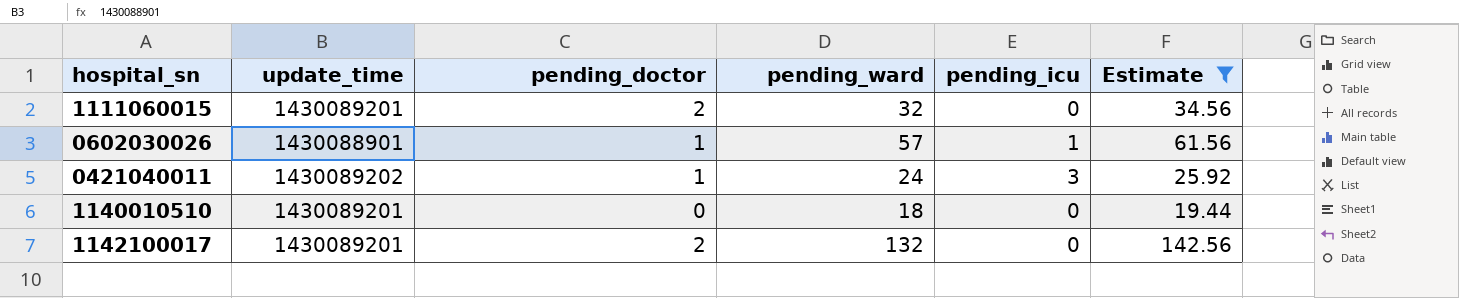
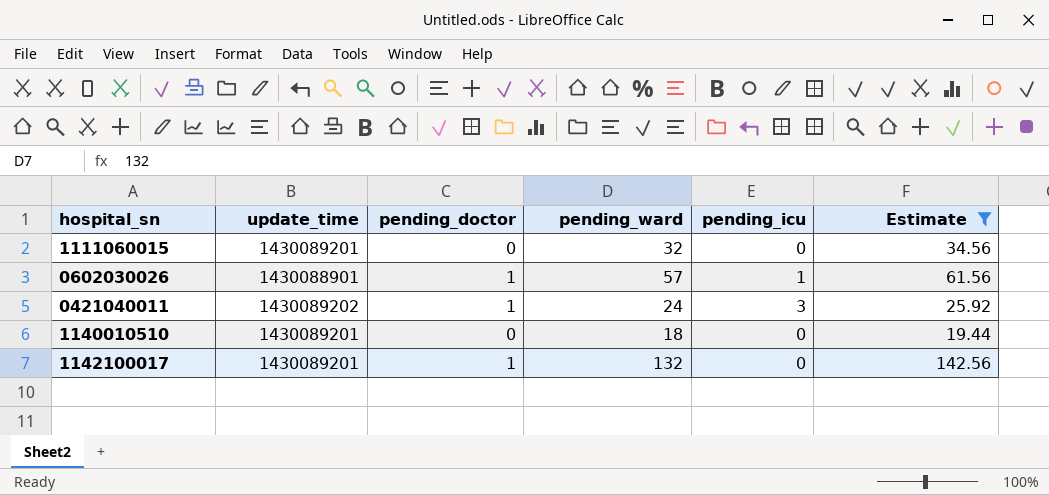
1111060015 | pending_doctor: 2 -> 0
1142100017 | pending_doctor: 2 -> 1

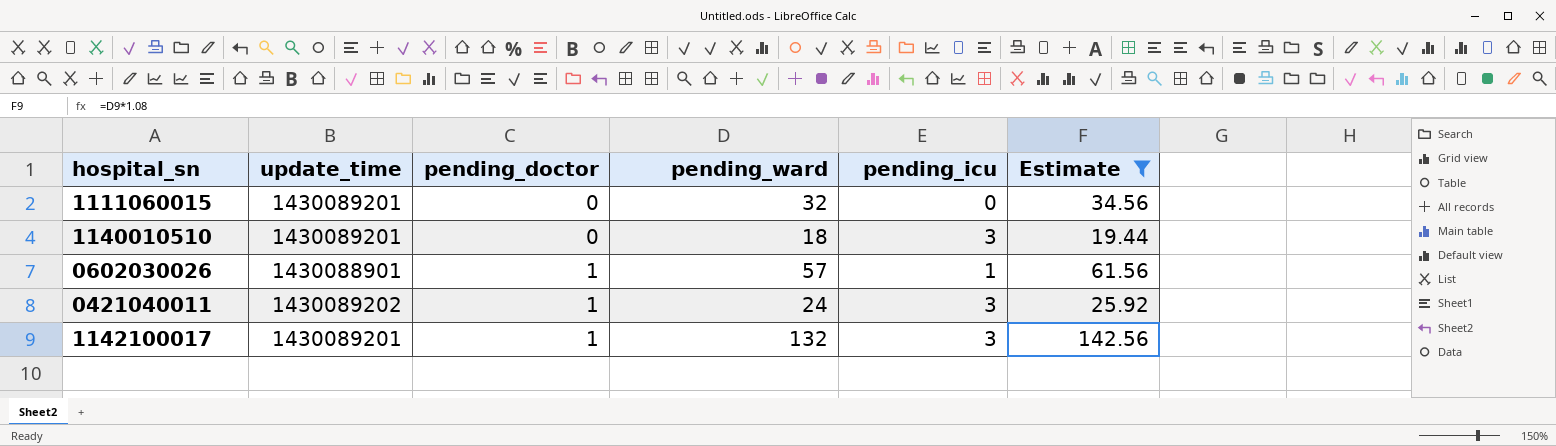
row order: none -> pending_doctor ascending
1140010510 | pending_icu: 0 -> 3
1142100017 | pending_icu: 0 -> 3

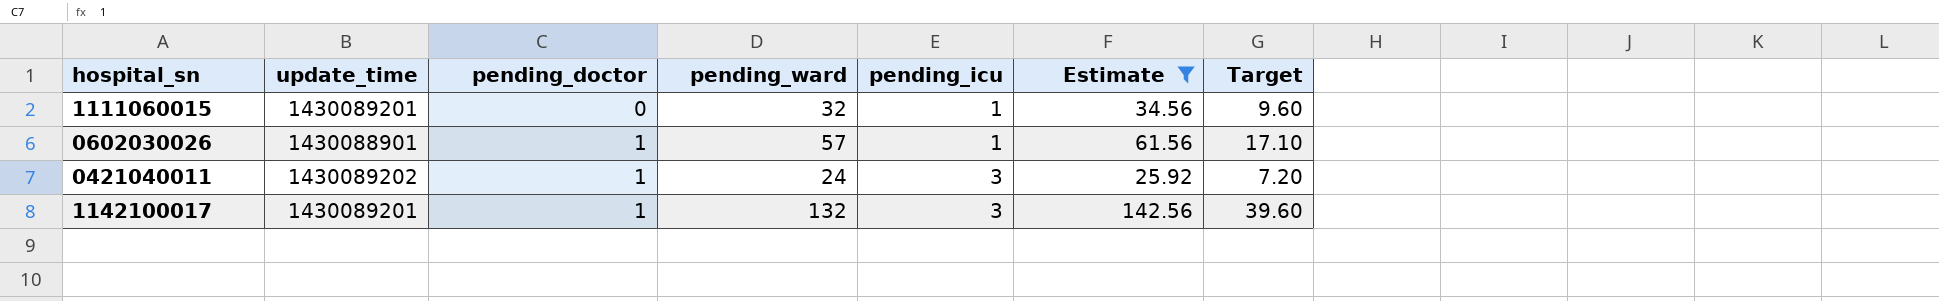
column Target | formula: none -> [pending_ward] * 0.3
row 1140010510: 1430089201 | 0 | 18 | 3 | 19.44 -> none
1111060015 | pending_icu: 0 -> 1

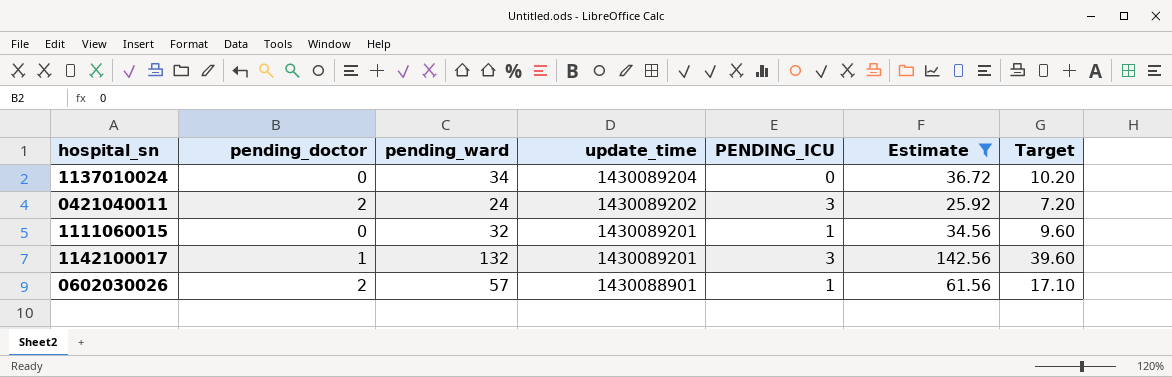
row order: pending_doctor ascending -> update_time descending
column update_time | position: 2 -> 4
column name: pending_icu -> PENDING_ICU
row 1137010024: none -> 0 | 34 | 1430089204 | 0 | 36.72 | 10.20
0421040011 | pending_doctor: 1 -> 2
0602030026 | pending_doctor: 1 -> 2

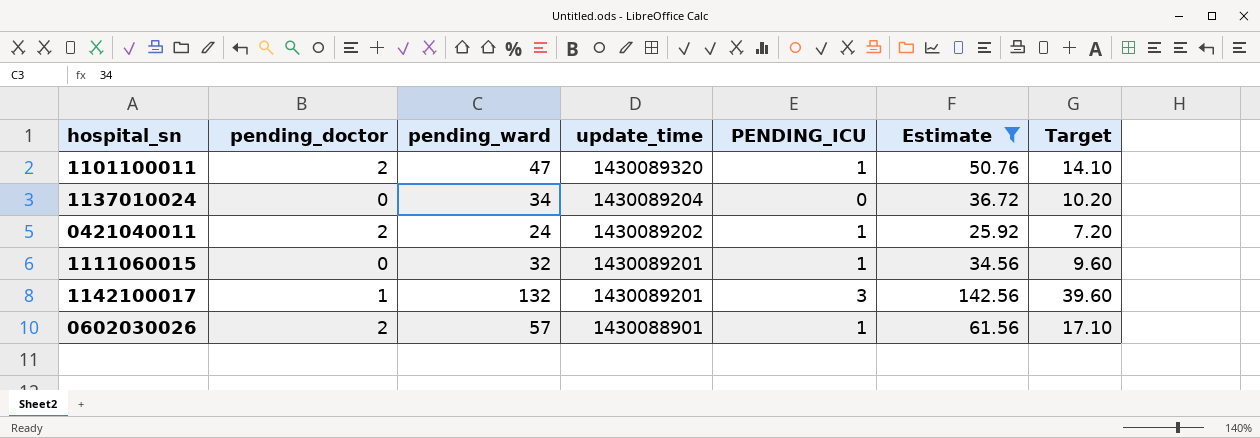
row 1101100011: none -> 2 | 47 | 1430089320 | 1 | 50.76 | 14.10
0421040011 | PENDING_ICU: 3 -> 1

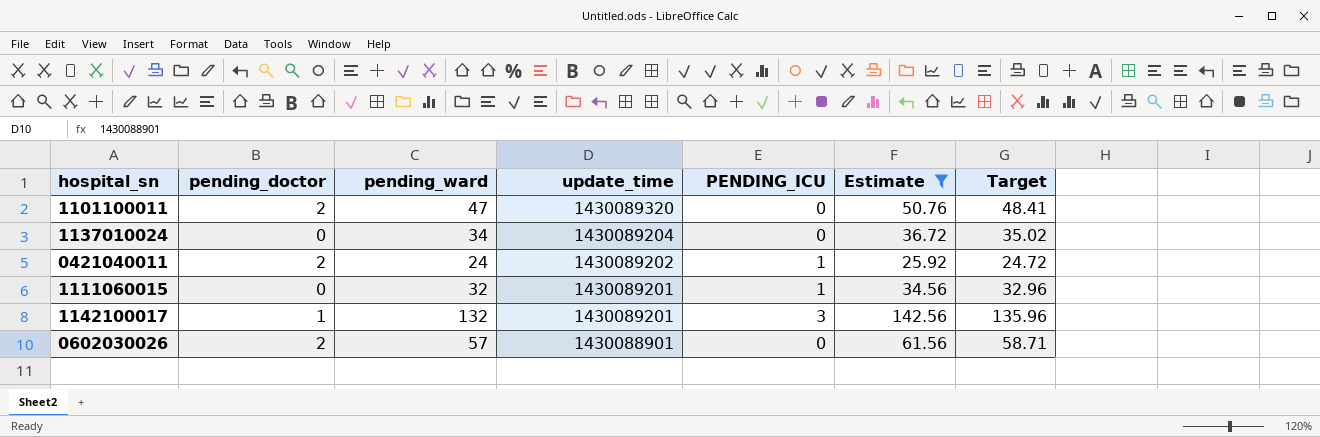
column Target | formula: [pending_ward] * 0.3 -> [pending_ward] * 1.03
1101100011 | PENDING_ICU: 1 -> 0
0602030026 | PENDING_ICU: 1 -> 0

